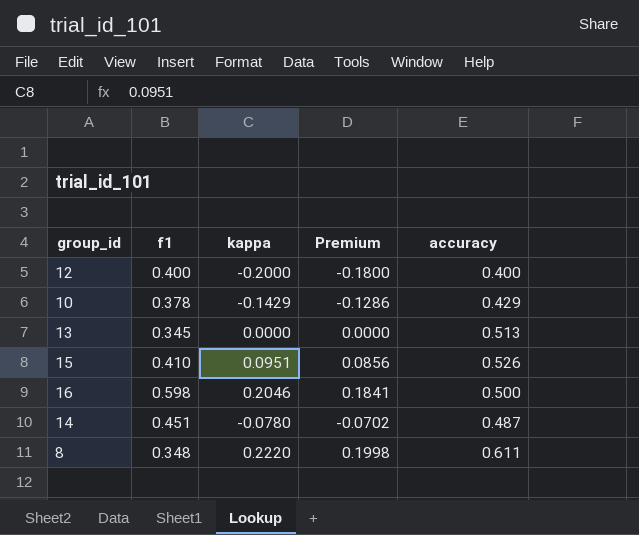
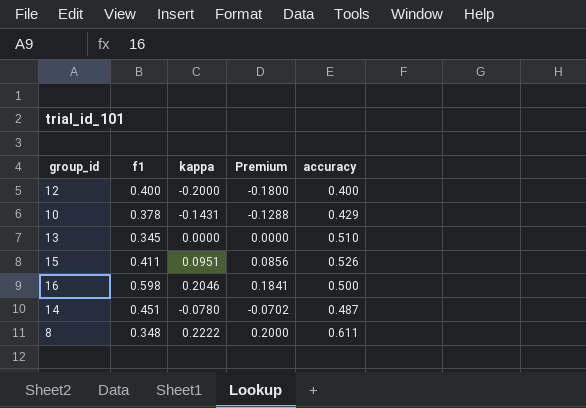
10 | kappa: -0.1429 -> -0.1431
10 | Premium: -0.1286 -> -0.1288
13 | accuracy: 0.513 -> 0.510
15 | f1: 0.410 -> 0.411
8 | kappa: 0.2220 -> 0.2222
8 | Premium: 0.1998 -> 0.2000

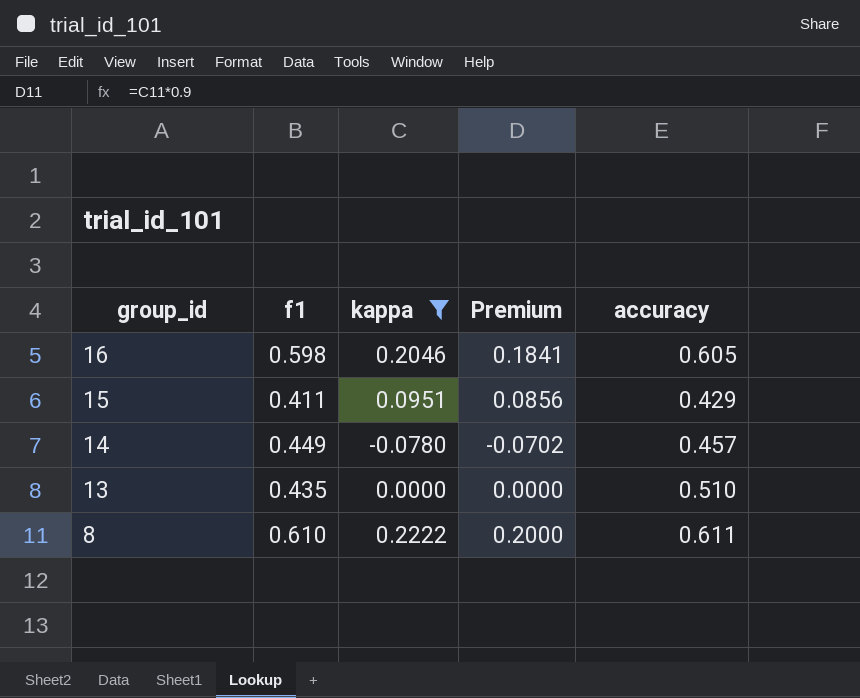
filter: none -> kappa >= -0.0780
row order: none -> group_id descending
16 | accuracy: 0.500 -> 0.605
15 | accuracy: 0.526 -> 0.429
14 | f1: 0.451 -> 0.449
14 | accuracy: 0.487 -> 0.457
13 | f1: 0.345 -> 0.435
8 | f1: 0.348 -> 0.610

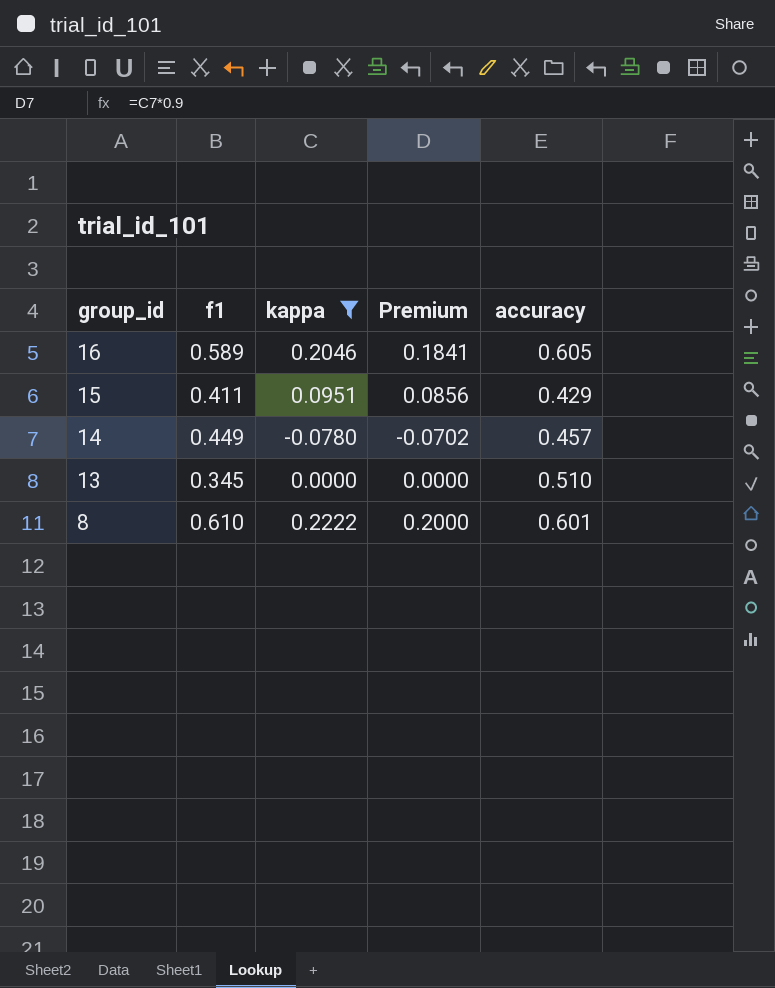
16 | f1: 0.598 -> 0.589
13 | f1: 0.435 -> 0.345
8 | accuracy: 0.611 -> 0.601

